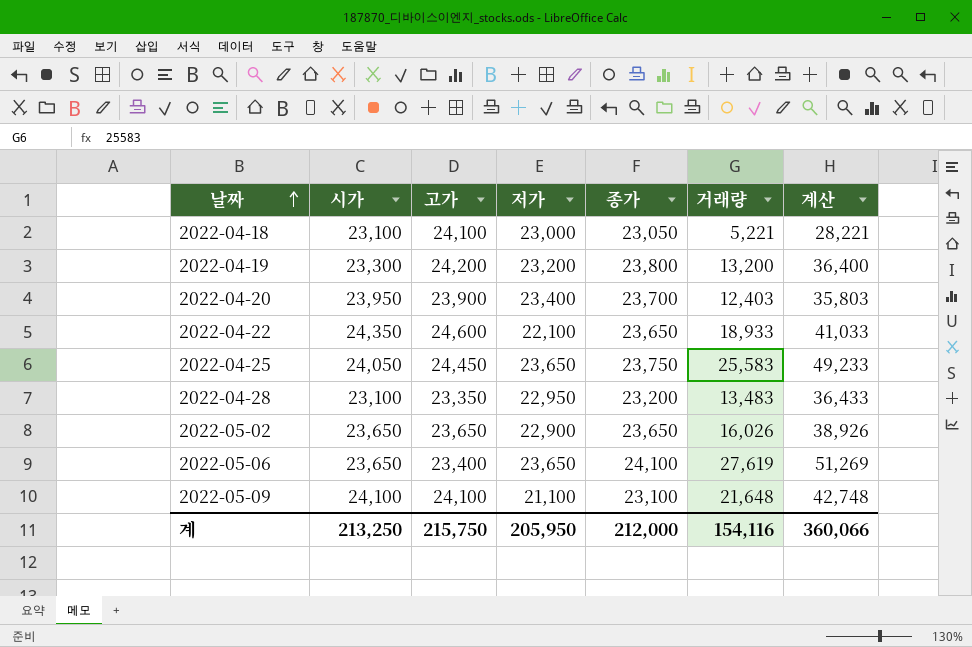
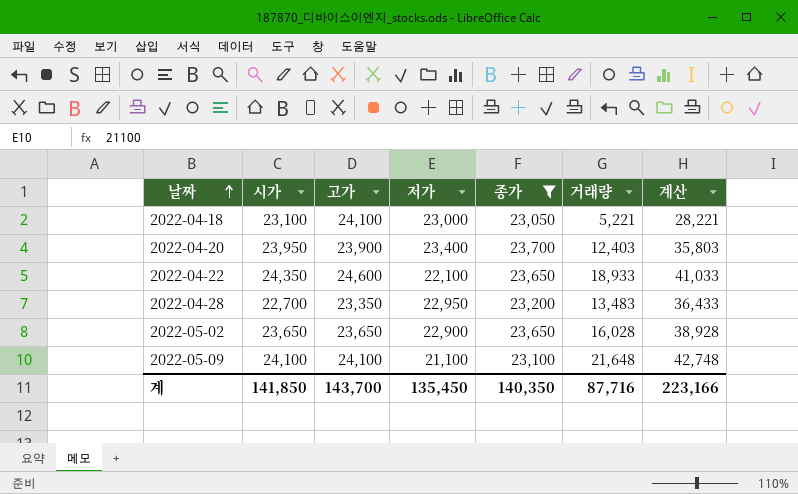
filter: none -> 종가 <= 23,700
2022-04-28 | 시가: 23,100 -> 22,700
2022-05-02 | 거래량: 16,026 -> 16,028
2022-05-02 | 계산: 38,926 -> 38,928
계 | 시가: 213,250 -> 141,850
계 | 고가: 215,750 -> 143,700
계 | 저가: 205,950 -> 135,450
계 | 종가: 212,000 -> 140,350
계 | 거래량: 154,116 -> 87,716
계 | 계산: 360,066 -> 223,166

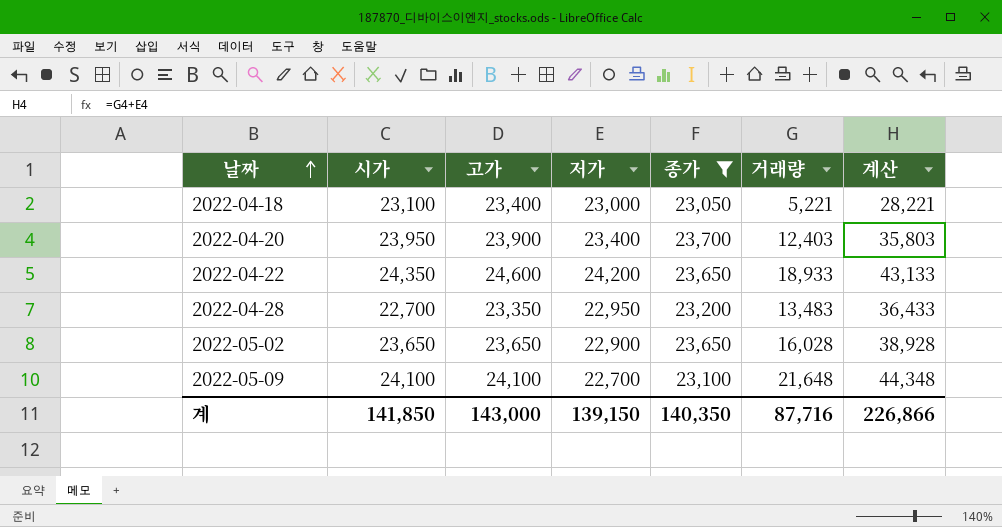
2022-04-18 | 고가: 24,100 -> 23,400
2022-04-22 | 저가: 22,100 -> 24,200
2022-04-22 | 계산: 41,033 -> 43,133
2022-05-09 | 저가: 21,100 -> 22,700
2022-05-09 | 계산: 42,748 -> 44,348
계 | 고가: 143,700 -> 143,000
계 | 저가: 135,450 -> 139,150
계 | 계산: 223,166 -> 226,866

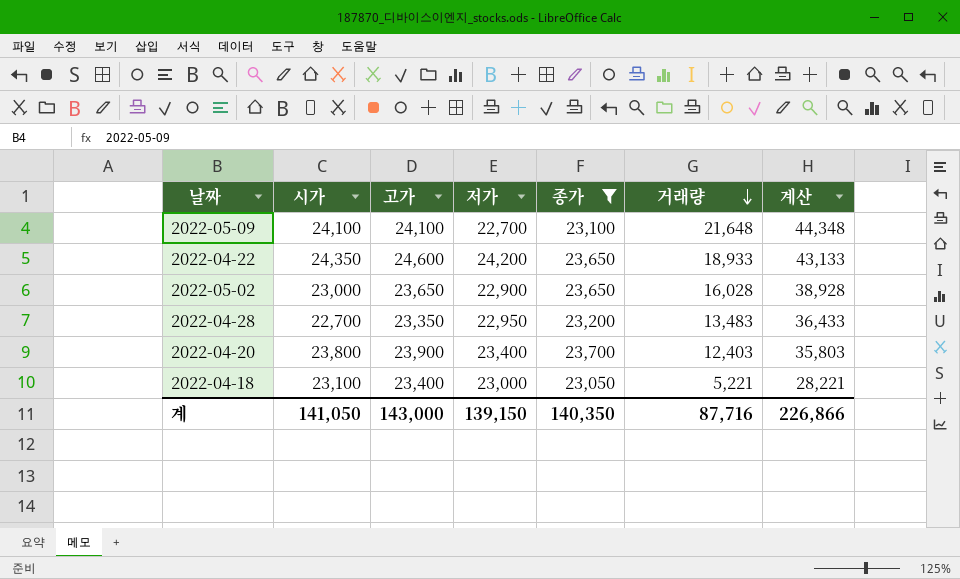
row order: 날짜 ascending -> 거래량 descending
2022-05-02 | 시가: 23,650 -> 23,000
2022-04-20 | 시가: 23,950 -> 23,800
계 | 시가: 141,850 -> 141,050

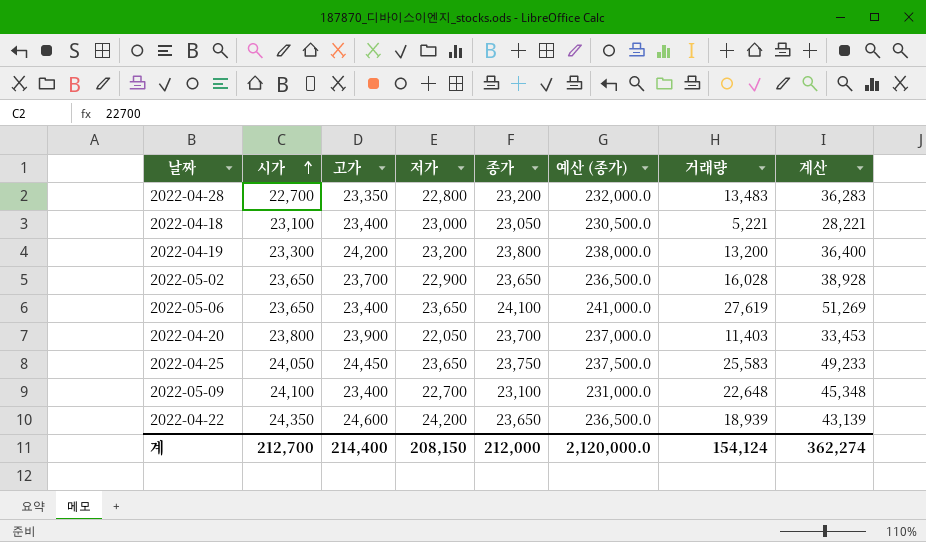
filter: 종가 <= 23,700 -> none
row order: 거래량 descending -> 시가 ascending
column 예산 (종가) | formula: none -> [종가] * 10
2022-04-28 | 저가: 22,950 -> 22,800
2022-04-28 | 계산: 36,433 -> 36,283
2022-05-02 | 시가: 23,000 -> 23,650
2022-05-02 | 고가: 23,650 -> 23,700
2022-04-20 | 저가: 23,400 -> 22,050
2022-04-20 | 거래량: 12,403 -> 11,403
2022-04-20 | 계산: 35,803 -> 33,453
2022-05-09 | 고가: 24,100 -> 23,400
2022-05-09 | 거래량: 21,648 -> 22,648
2022-05-09 | 계산: 44,348 -> 45,348
2022-04-22 | 거래량: 18,933 -> 18,939
2022-04-22 | 계산: 43,133 -> 43,139
계 | 시가: 141,050 -> 212,700
계 | 고가: 143,000 -> 214,400
계 | 저가: 139,150 -> 208,150
계 | 종가: 140,350 -> 212,000
계 | 거래량: 87,716 -> 154,124
계 | 계산: 226,866 -> 362,274

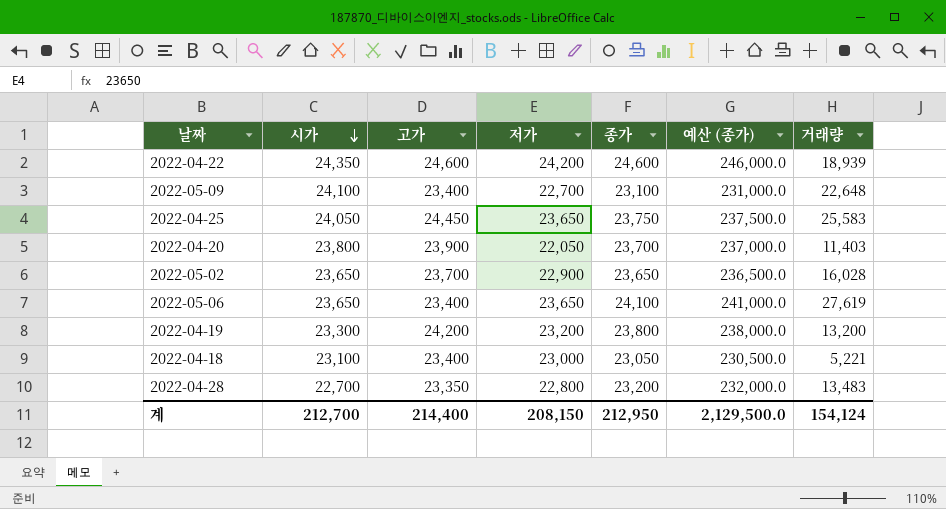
row order: 시가 ascending -> 시가 descending
column 계산 | formula: [저가] + [거래량] -> none
2022-04-22 | 종가: 23,650 -> 24,600
2022-04-22 | 예산 (종가): 236,500.0 -> 246,000.0
계 | 종가: 212,000 -> 212,950
계 | 예산 (종가): 2,120,000.0 -> 2,129,500.0

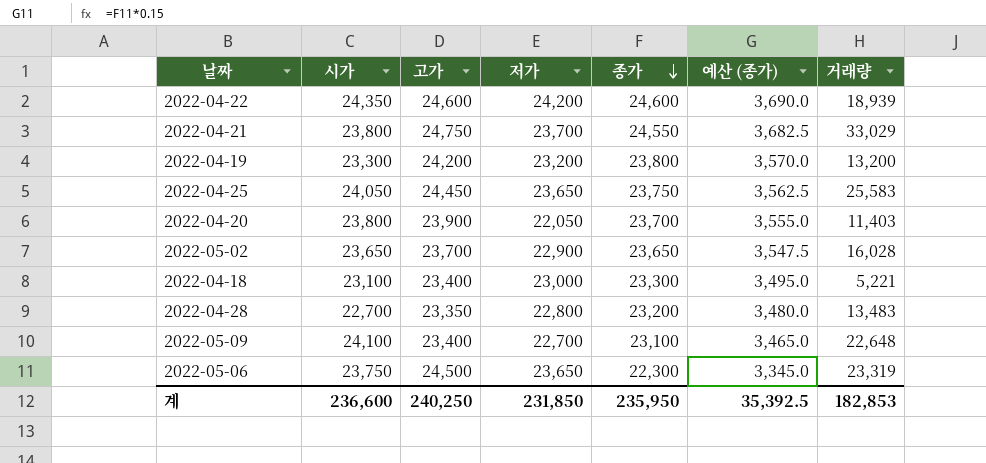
row order: 시가 descending -> 종가 descending
column 예산 (종가) | formula: [종가] * 10 -> [종가] * 0.15
row 2022-04-21: none -> 23,800 | 24,750 | 23,700 | 24,550 | 3,682.5 | 33,029
2022-04-18 | 종가: 23,050 -> 23,300
2022-05-06 | 시가: 23,650 -> 23,750
2022-05-06 | 고가: 23,400 -> 24,500
2022-05-06 | 종가: 24,100 -> 22,300
2022-05-06 | 거래량: 27,619 -> 23,319
계 | 시가: 212,700 -> 236,600
계 | 고가: 214,400 -> 240,250
계 | 저가: 208,150 -> 231,850
계 | 종가: 212,950 -> 235,950
계 | 예산 (종가): 2,129,500.0 -> 35,392.5
계 | 거래량: 154,124 -> 182,853

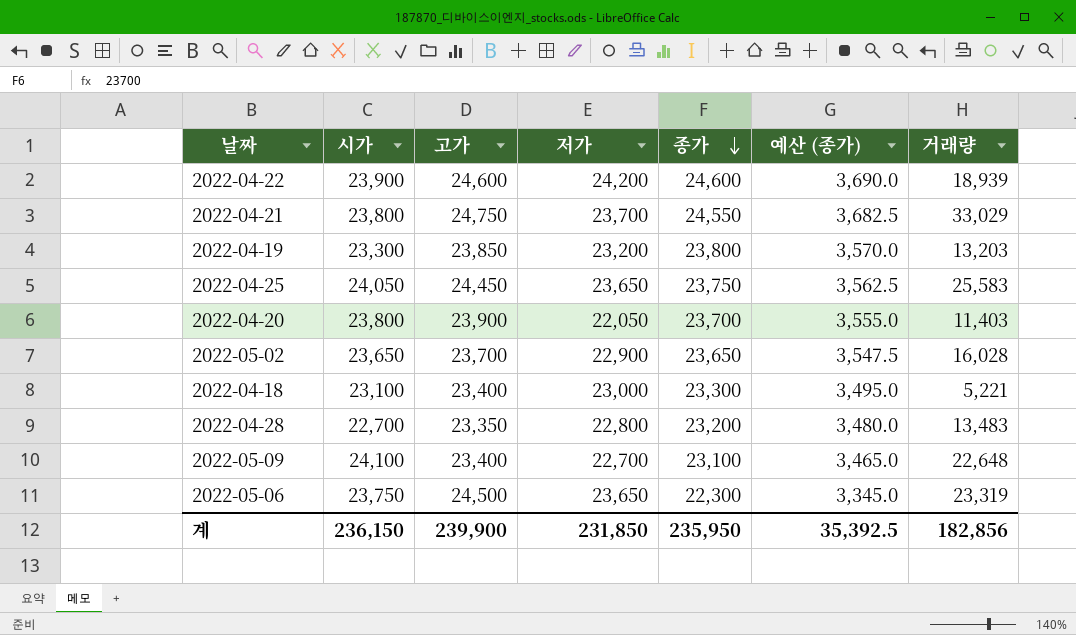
2022-04-22 | 시가: 24,350 -> 23,900
2022-04-19 | 고가: 24,200 -> 23,850
2022-04-19 | 거래량: 13,200 -> 13,203
계 | 시가: 236,600 -> 236,150
계 | 고가: 240,250 -> 239,900
계 | 거래량: 182,853 -> 182,856

